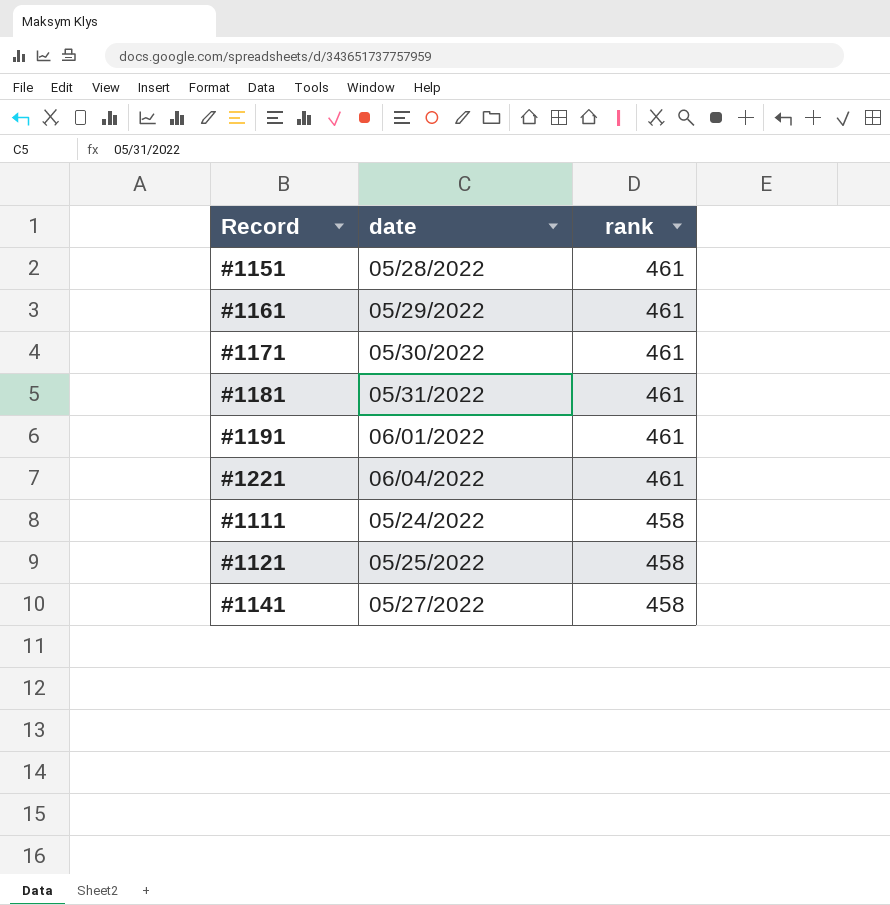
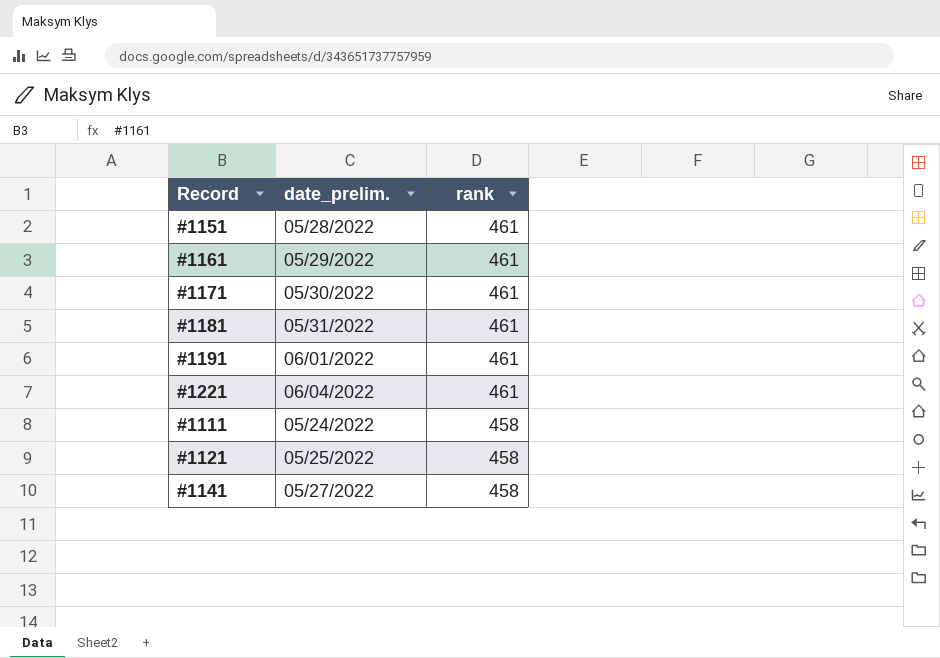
column name: date -> date_prelim.

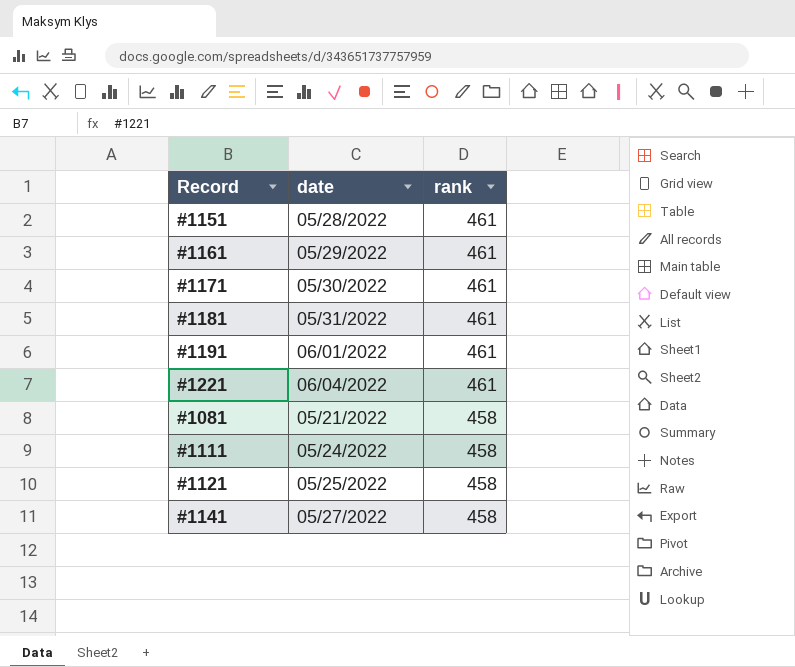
column name: date_prelim. -> date
row #1081: none -> 05/21/2022 | 458

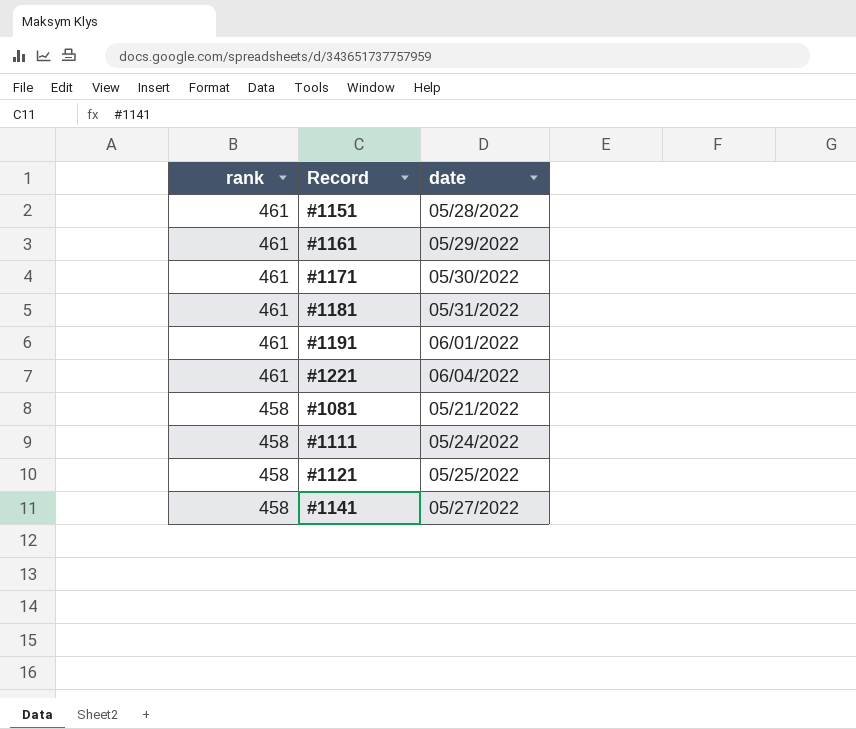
column rank | position: 3 -> 1

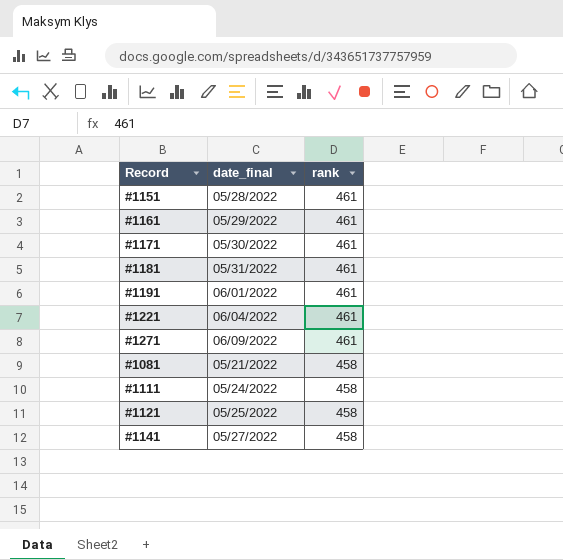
column name: date -> date_final
column rank | position: 1 -> 3
row #1271: none -> 06/09/2022 | 461

